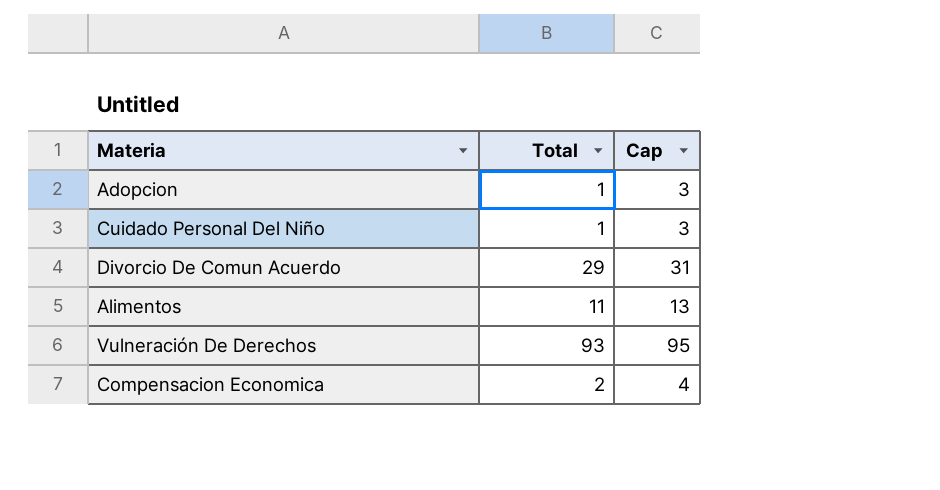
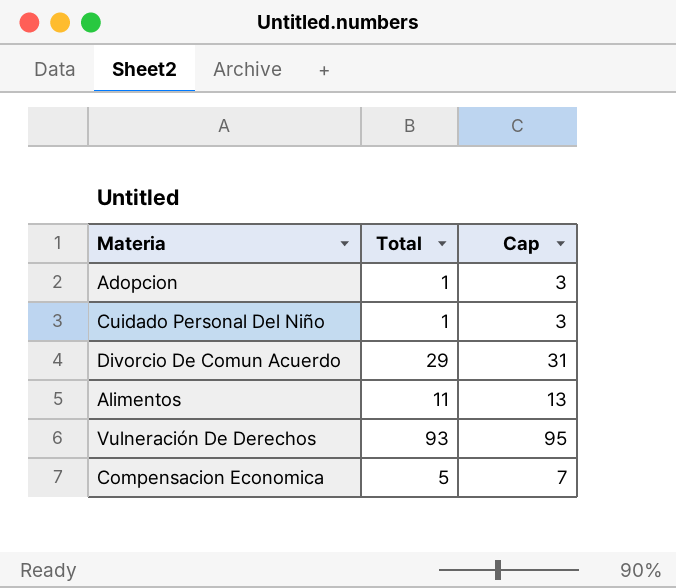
Compensacion Economica | Total: 2 -> 5
Compensacion Economica | Cap: 4 -> 7

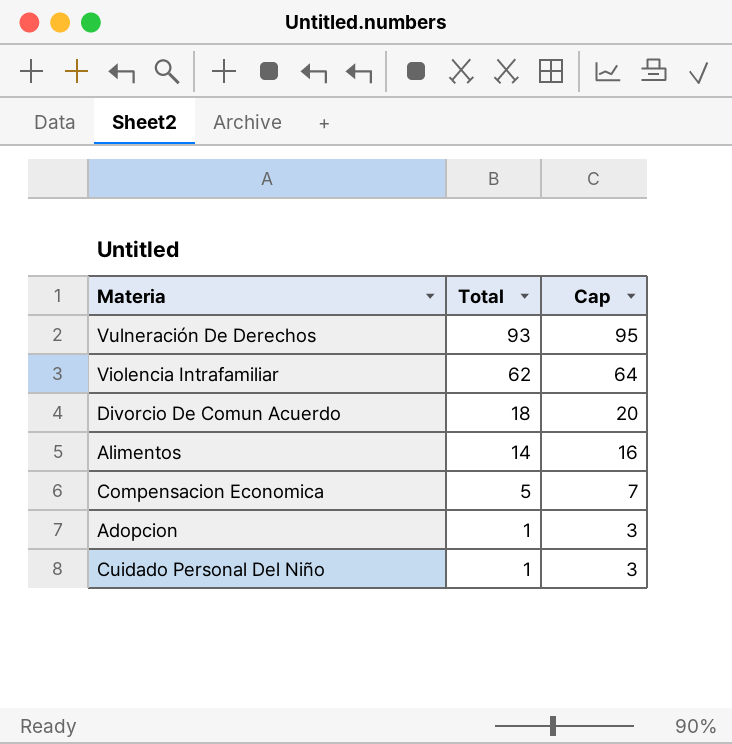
row order: none -> Total descending
row Violencia Intrafamiliar: none -> 62 | 64
Divorcio De Comun Acuerdo | Total: 29 -> 18
Divorcio De Comun Acuerdo | Cap: 31 -> 20
Alimentos | Total: 11 -> 14
Alimentos | Cap: 13 -> 16

